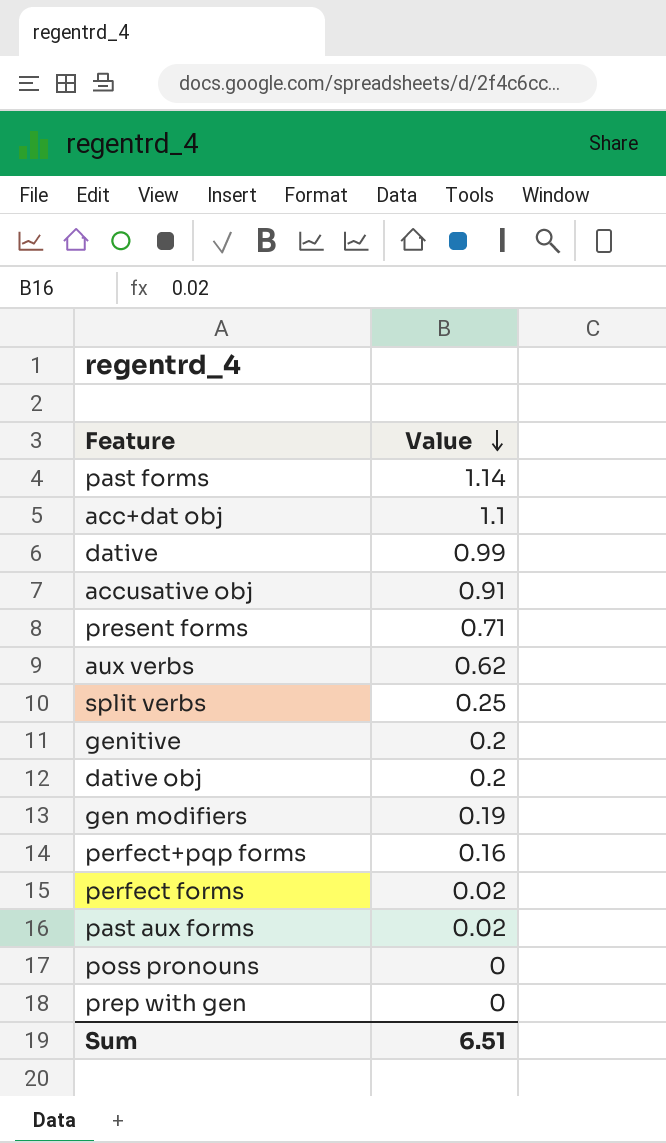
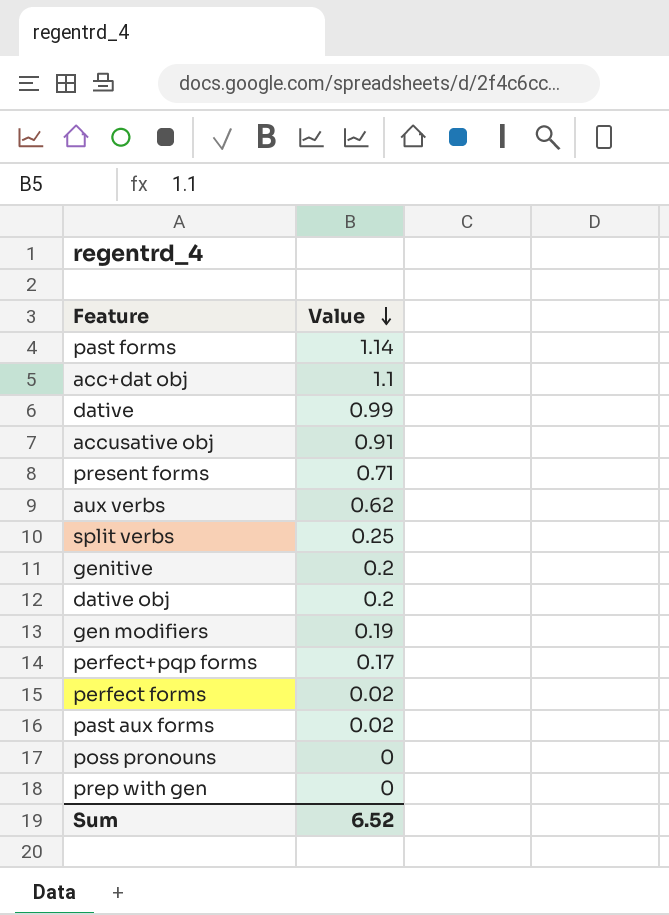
perfect+pqp forms | Value: 0.16 -> 0.17
Sum | Value: 6.51 -> 6.52

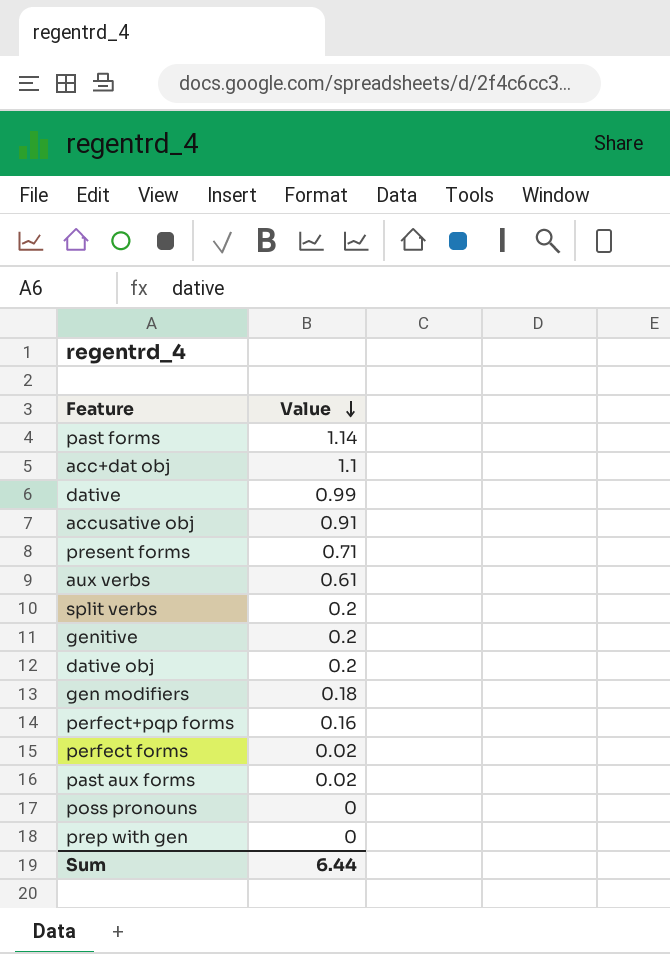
aux verbs | Value: 0.62 -> 0.61
split verbs | Value: 0.25 -> 0.2
gen modifiers | Value: 0.19 -> 0.18
perfect+pqp forms | Value: 0.17 -> 0.16
Sum | Value: 6.52 -> 6.44

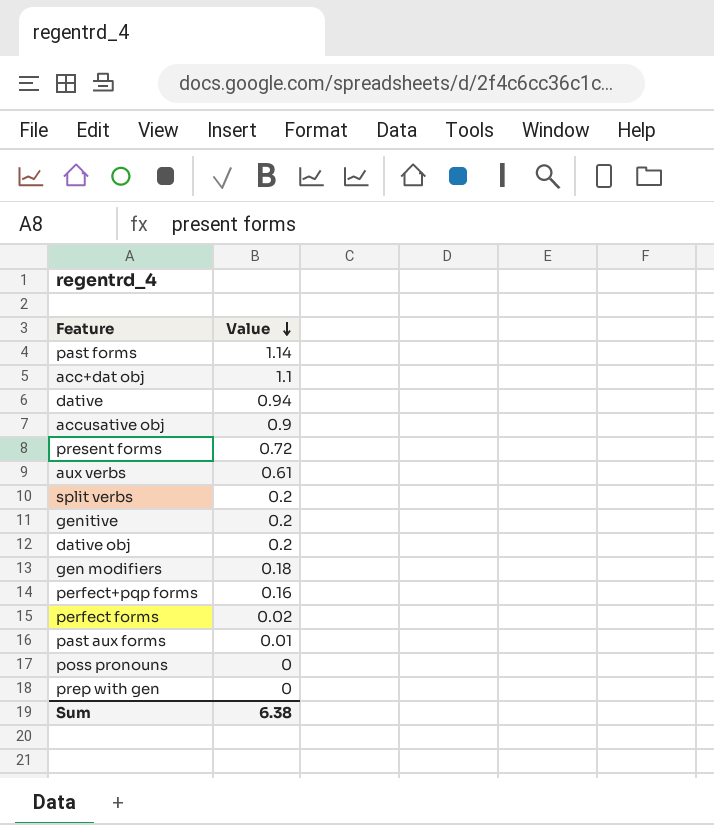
dative | Value: 0.99 -> 0.94
accusative obj | Value: 0.91 -> 0.9
present forms | Value: 0.71 -> 0.72
past aux forms | Value: 0.02 -> 0.01
Sum | Value: 6.44 -> 6.38

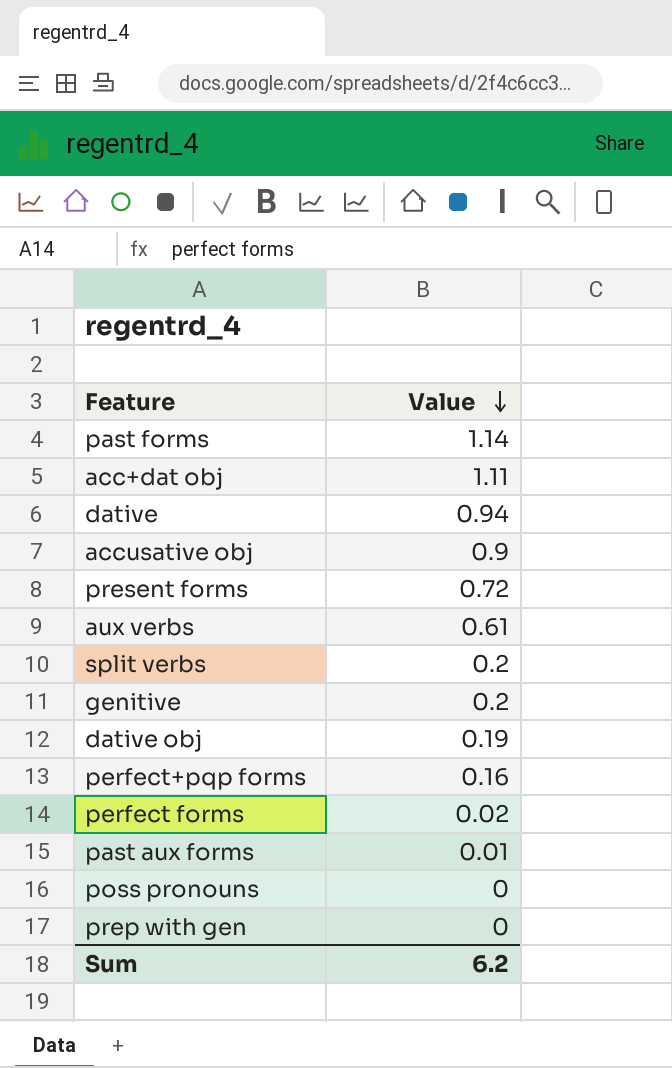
row gen modifiers: 0.18 -> none
acc+dat obj | Value: 1.1 -> 1.11
dative obj | Value: 0.2 -> 0.19
Sum | Value: 6.38 -> 6.2

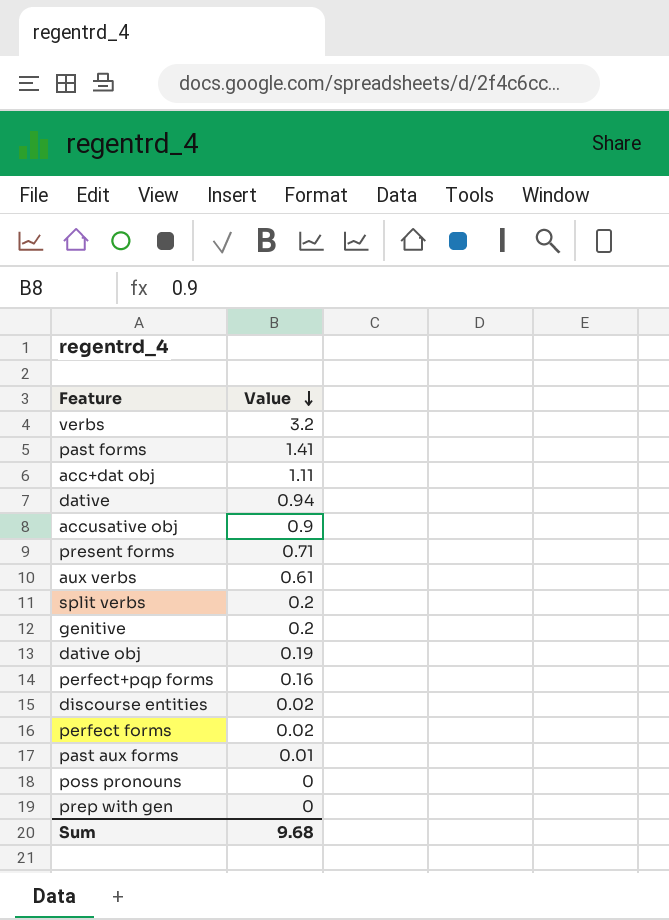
row verbs: none -> 3.2
past forms | Value: 1.14 -> 1.41
present forms | Value: 0.72 -> 0.71
row discourse entities: none -> 0.02
Sum | Value: 6.2 -> 9.68

